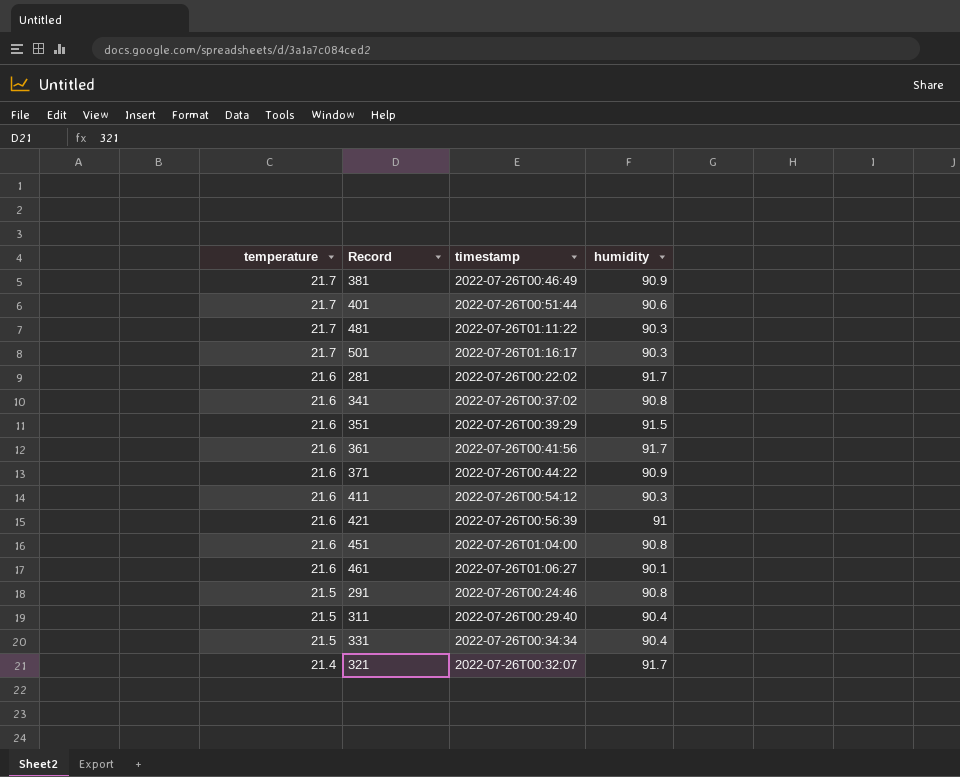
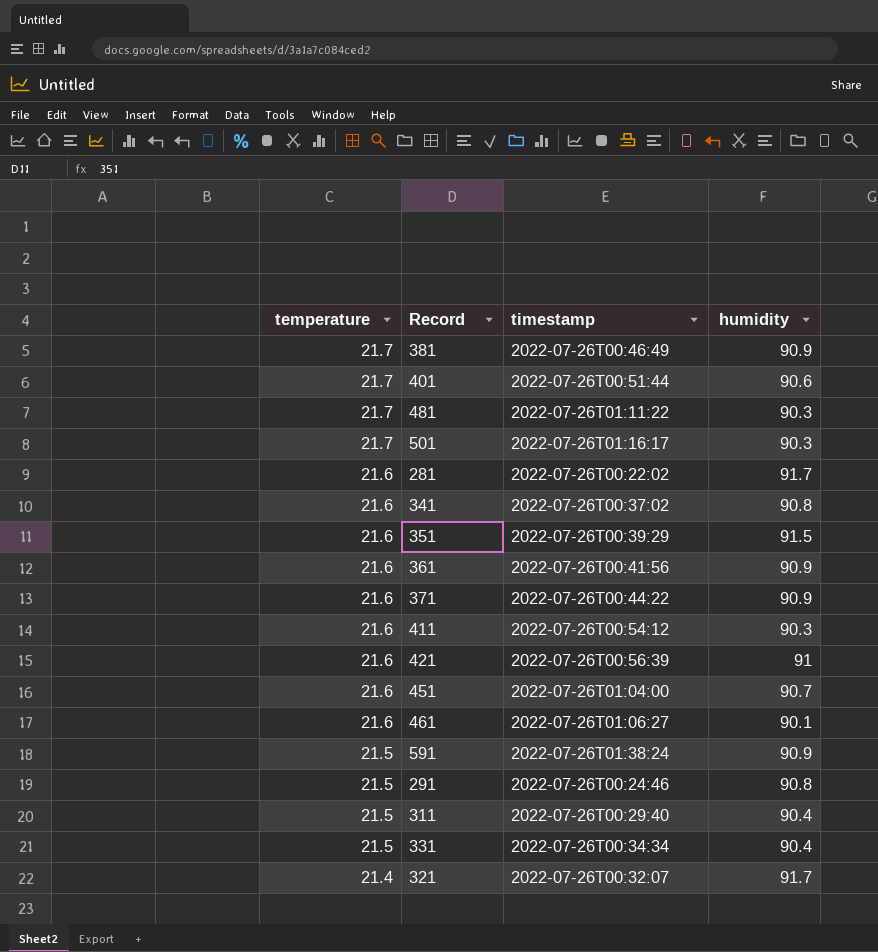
361 | humidity: 91.7 -> 90.9
451 | humidity: 90.8 -> 90.7
row 591: none -> 21.5 | 2022-07-26T01:38:24 | 90.9

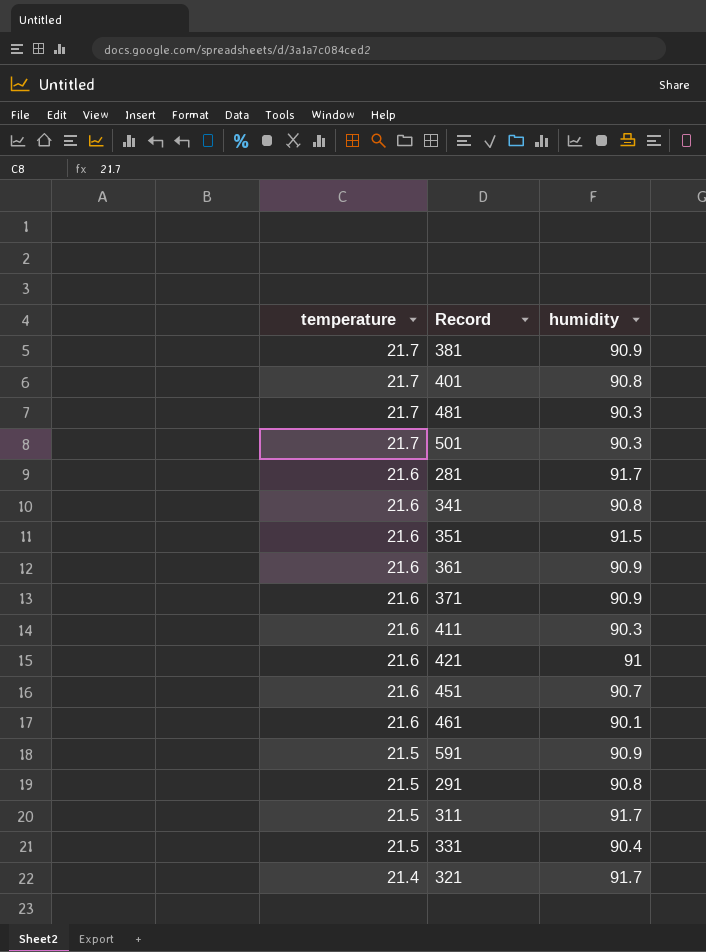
column timestamp | position: 3 -> none
401 | humidity: 90.6 -> 90.8
311 | humidity: 90.4 -> 91.7

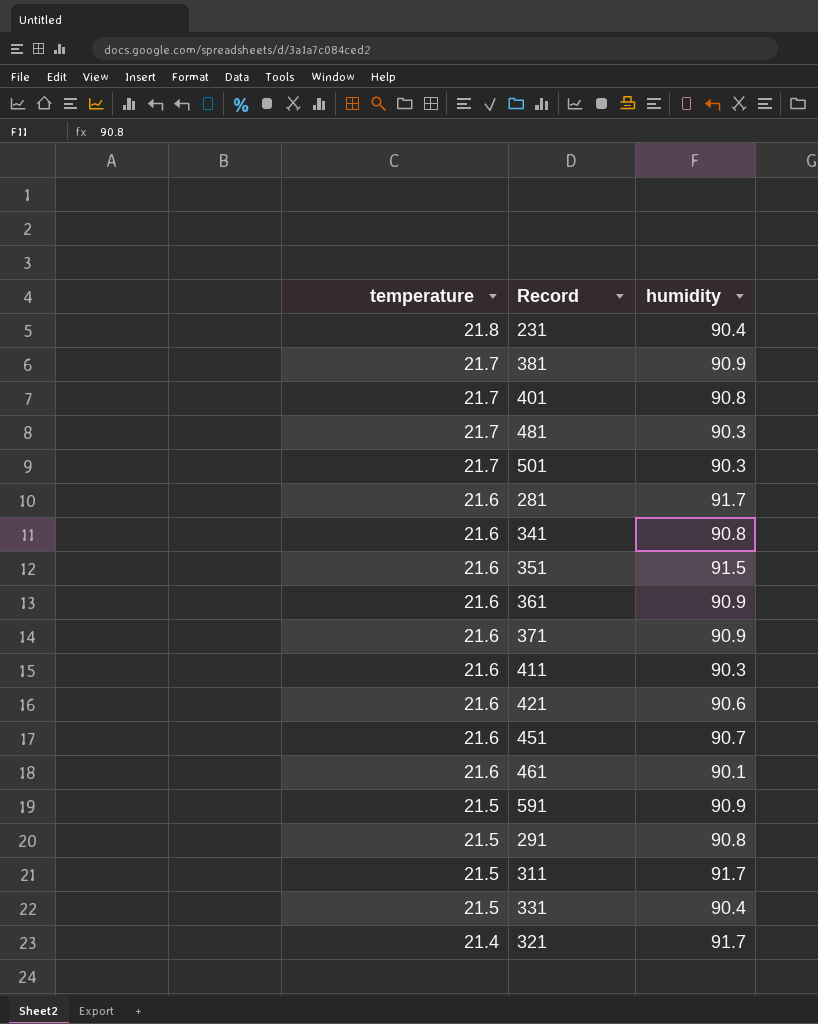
row 231: none -> 21.8 | 90.4
421 | humidity: 91 -> 90.6

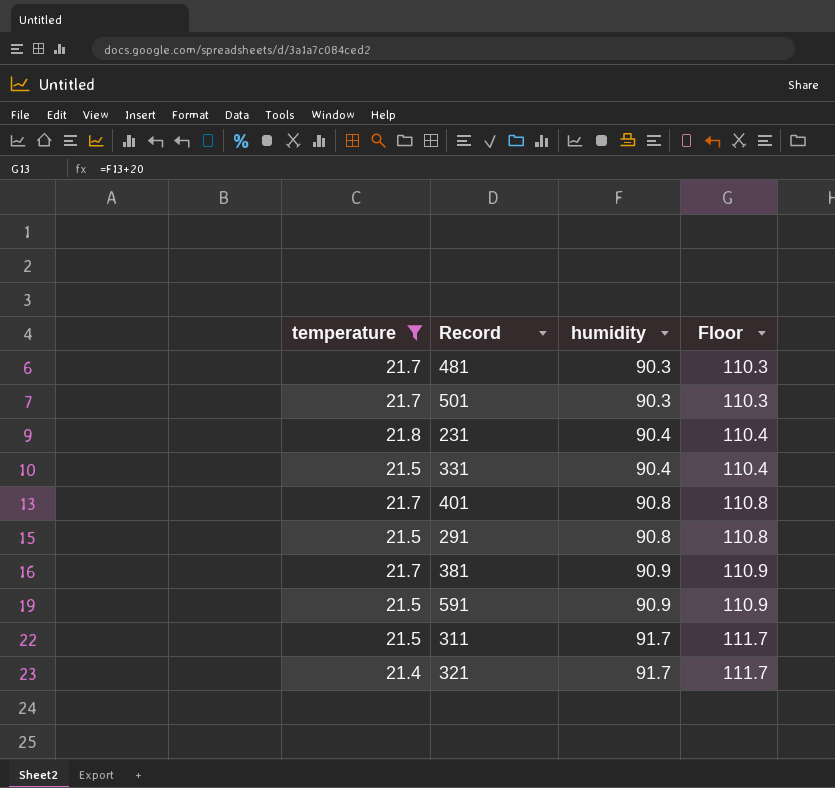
filter: none -> temperature != 21.6
row order: temperature descending -> humidity ascending
column Floor | formula: none -> [humidity] + 20

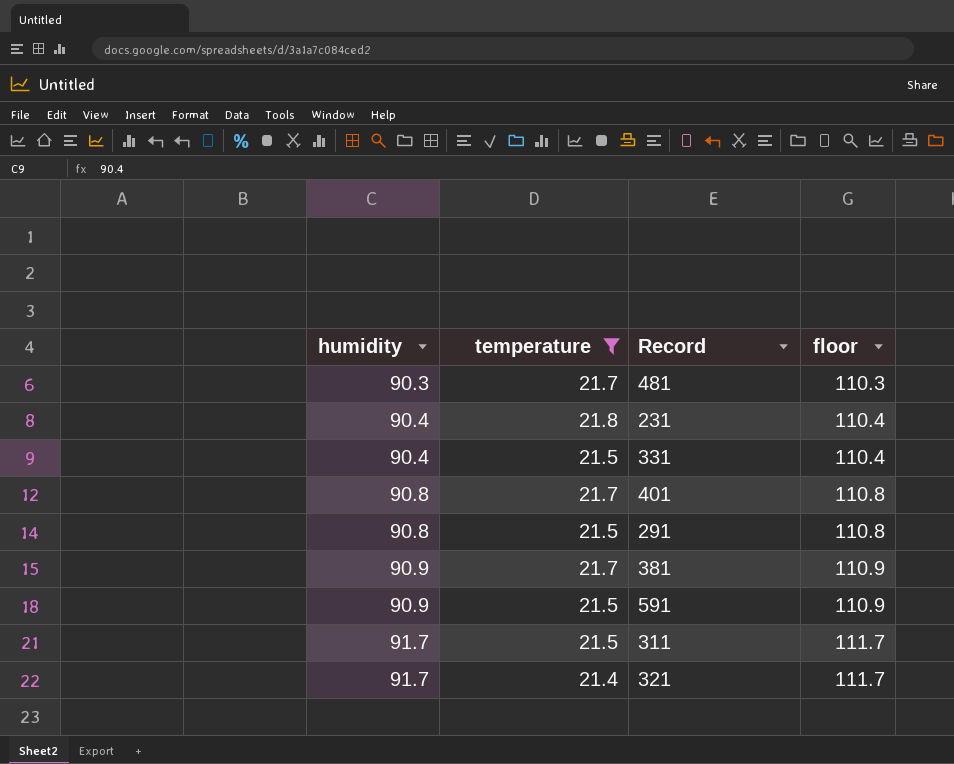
column humidity | position: 3 -> 1
column name: Floor -> floor
row 501: 21.7 | 90.3 | 110.3 -> none

